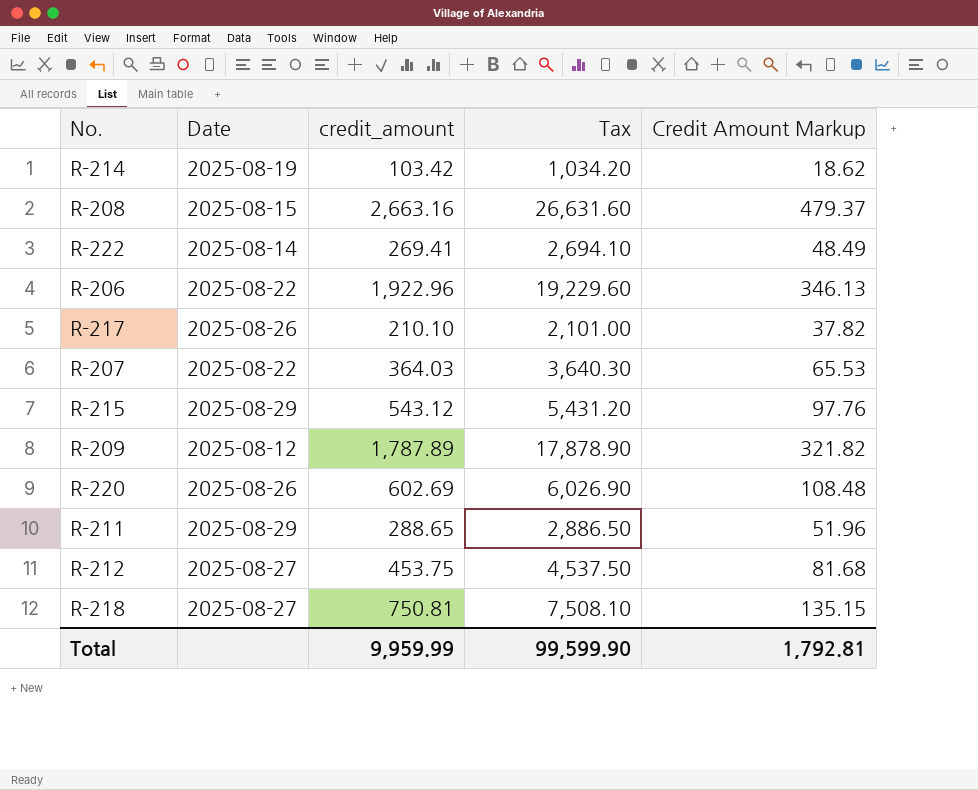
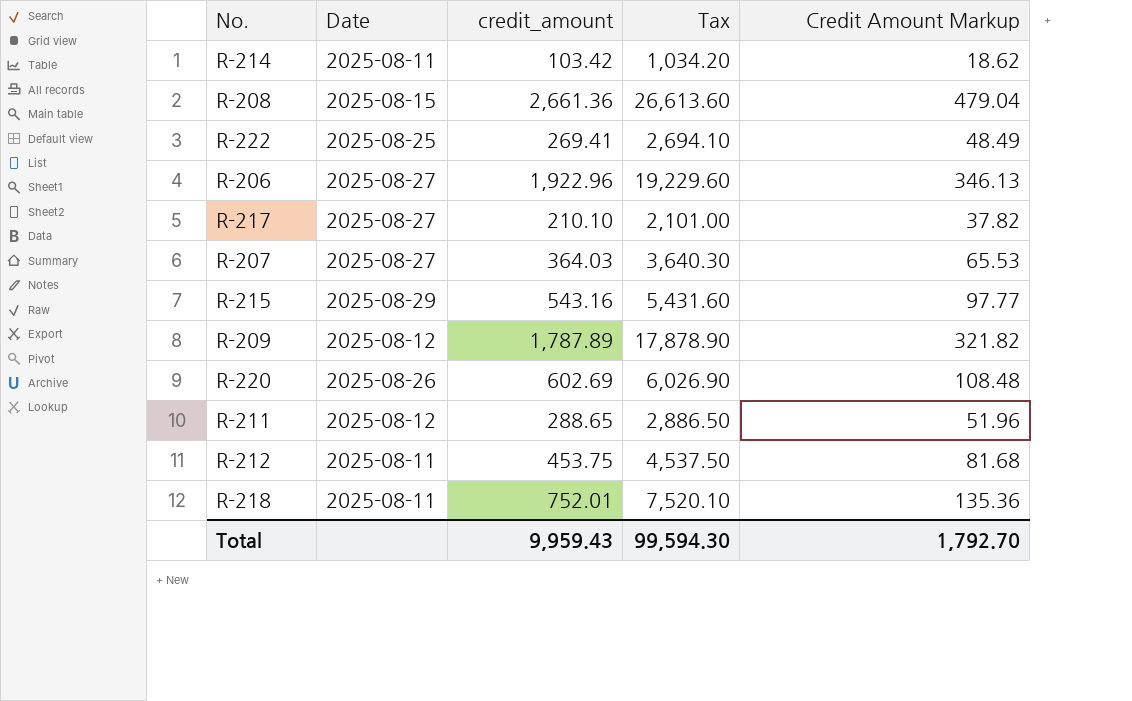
R-214 | Date: 2025-08-19 -> 2025-08-11
R-208 | credit_amount: 2,663.16 -> 2,661.36
R-208 | Tax: 26,631.60 -> 26,613.60
R-208 | Credit Amount Markup: 479.37 -> 479.04
R-222 | Date: 2025-08-14 -> 2025-08-25
R-206 | Date: 2025-08-22 -> 2025-08-27
R-217 | Date: 2025-08-26 -> 2025-08-27
R-207 | Date: 2025-08-22 -> 2025-08-27
R-215 | credit_amount: 543.12 -> 543.16
R-215 | Tax: 5,431.20 -> 5,431.60
R-215 | Credit Amount Markup: 97.76 -> 97.77
R-211 | Date: 2025-08-29 -> 2025-08-12
R-212 | Date: 2025-08-27 -> 2025-08-11
R-218 | Date: 2025-08-27 -> 2025-08-11
R-218 | credit_amount: 750.81 -> 752.01
R-218 | Tax: 7,508.10 -> 7,520.10
R-218 | Credit Amount Markup: 135.15 -> 135.36
Total | credit_amount: 9,959.99 -> 9,959.43
Total | Tax: 99,599.90 -> 99,594.30
Total | Credit Amount Markup: 1,792.81 -> 1,792.70

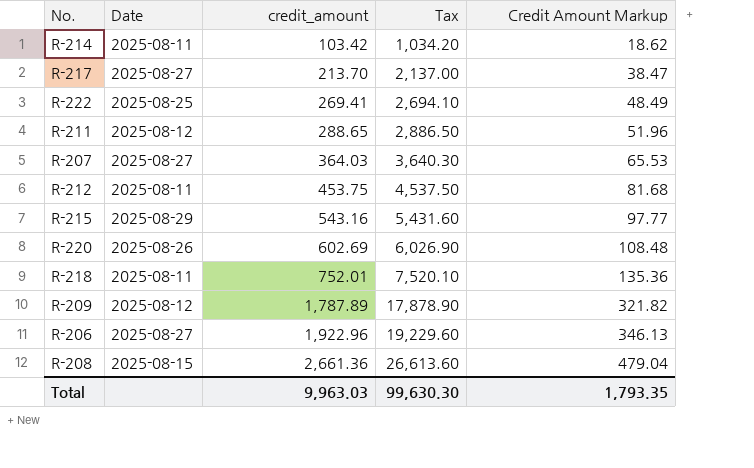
row order: none -> credit_amount ascending
R-217 | credit_amount: 210.10 -> 213.70
R-217 | Tax: 2,101.00 -> 2,137.00
R-217 | Credit Amount Markup: 37.82 -> 38.47
Total | credit_amount: 9,959.43 -> 9,963.03
Total | Tax: 99,594.30 -> 99,630.30
Total | Credit Amount Markup: 1,792.70 -> 1,793.35

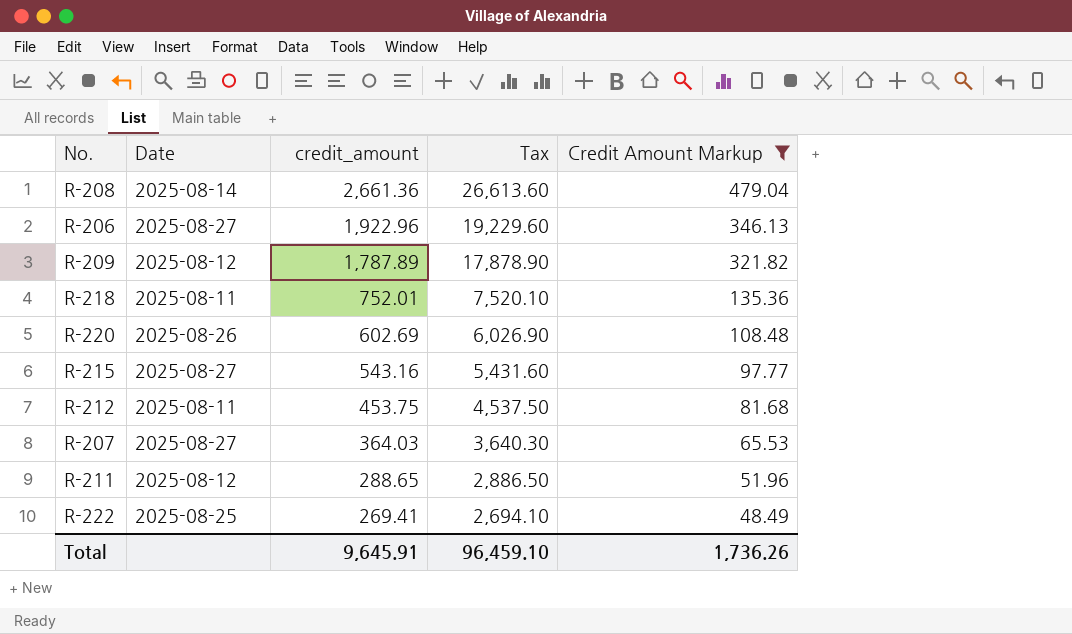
filter: none -> Credit Amount Markup >= 48.49
row order: credit_amount ascending -> credit_amount descending
R-208 | Date: 2025-08-15 -> 2025-08-14
R-215 | Date: 2025-08-29 -> 2025-08-27
Total | credit_amount: 9,963.03 -> 9,645.91
Total | Tax: 99,630.30 -> 96,459.10
Total | Credit Amount Markup: 1,793.35 -> 1,736.26

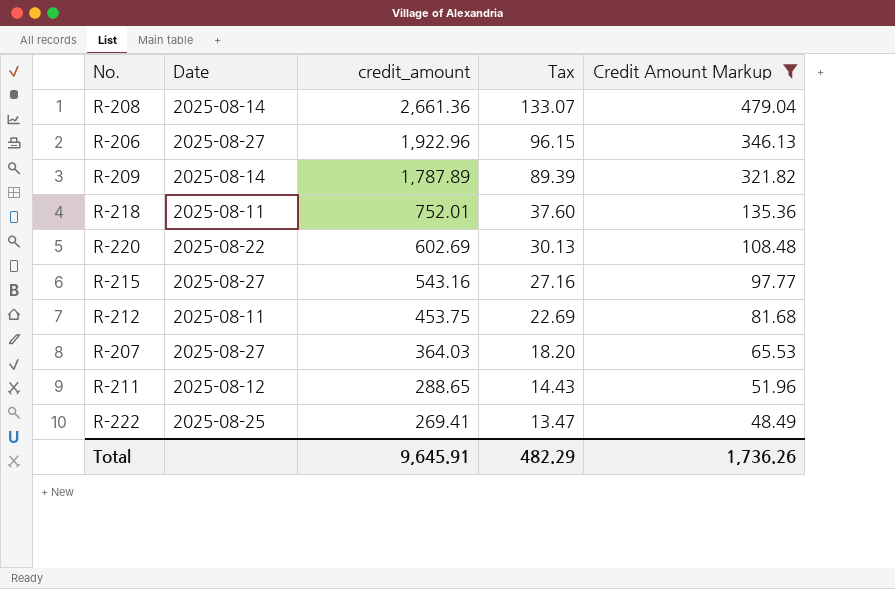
column Tax | formula: [credit_amount] * 10 -> [credit_amount] * 0.05
R-209 | Date: 2025-08-12 -> 2025-08-14
R-220 | Date: 2025-08-26 -> 2025-08-22
Total | Tax: 96,459.10 -> 482.29

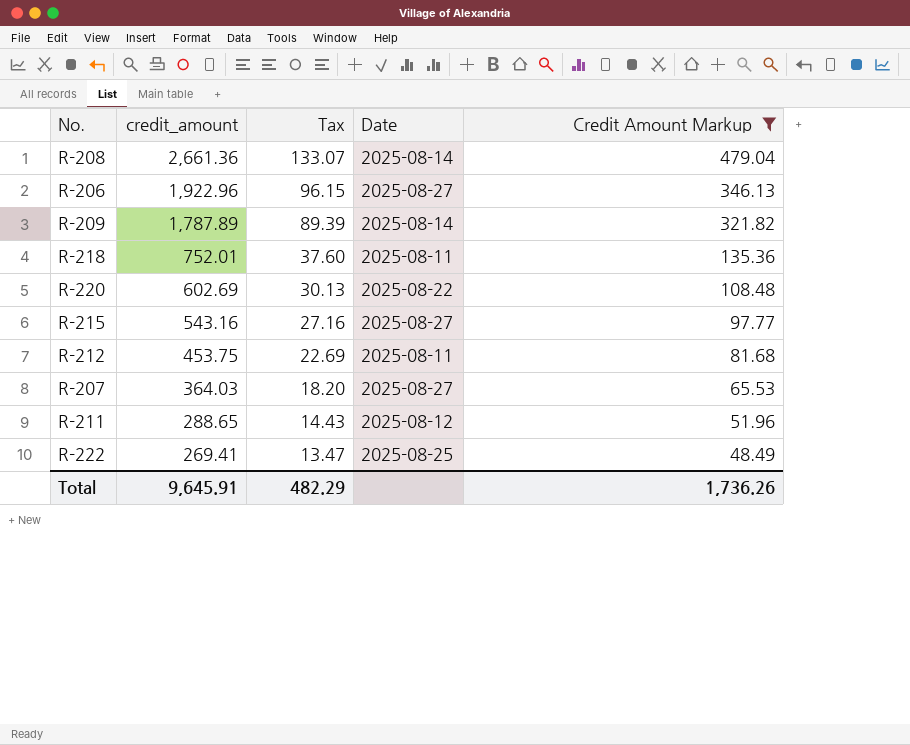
column Date | position: 2 -> 4

